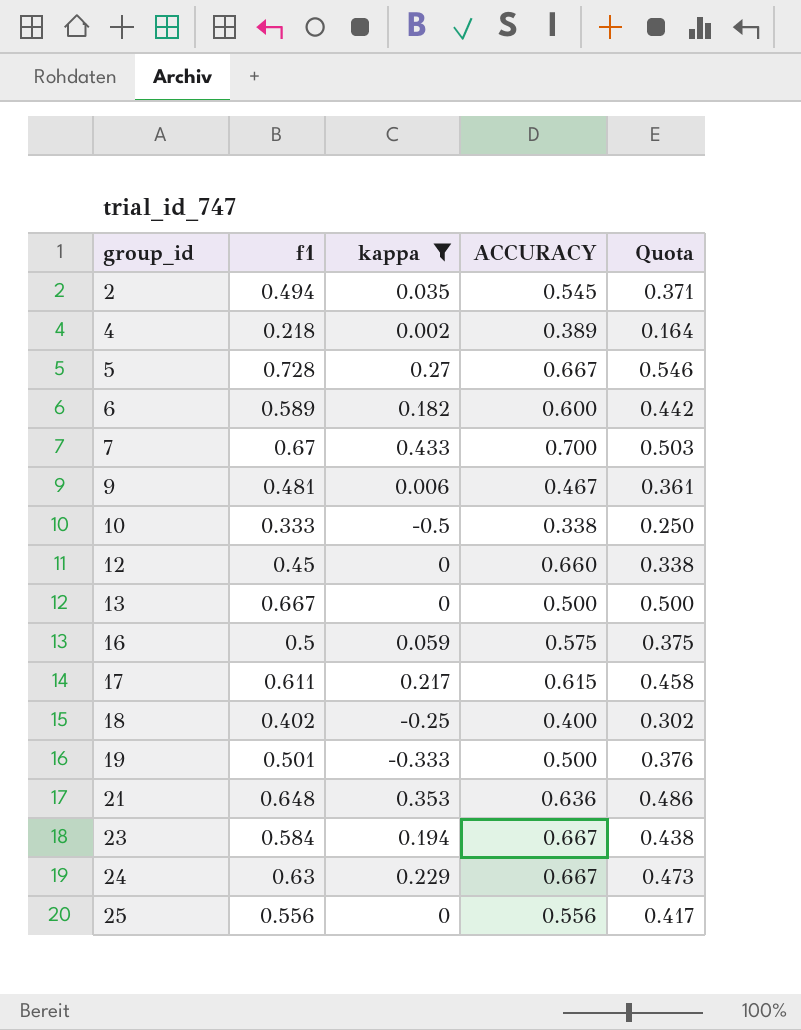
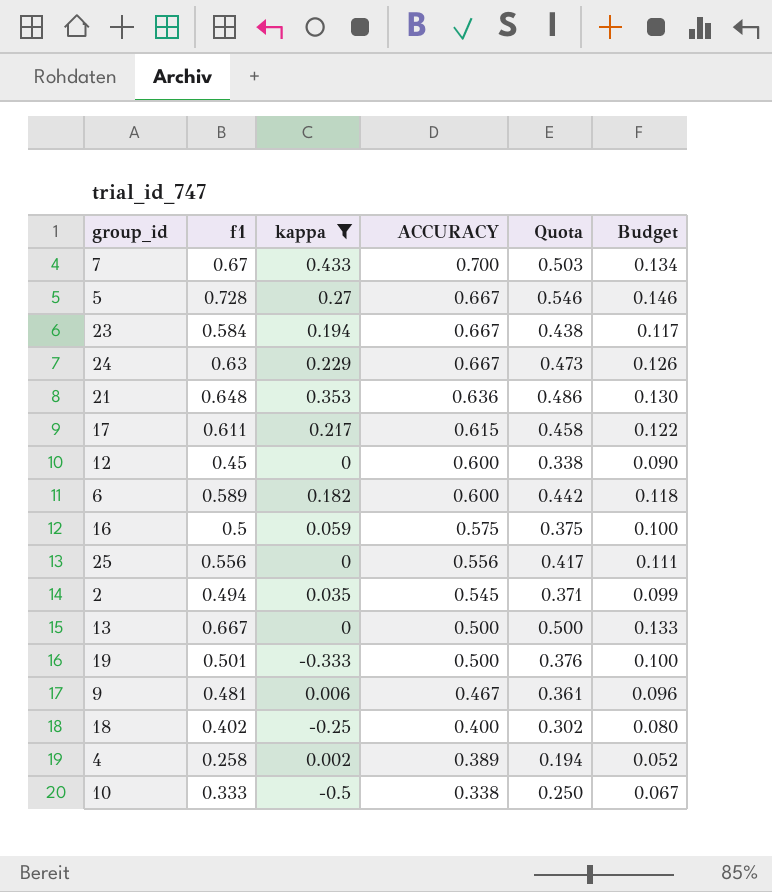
row order: group_id ascending -> ACCURACY descending
column Budget | formula: none -> [f1] * 0.2
12 | ACCURACY: 0.660 -> 0.600
4 | f1: 0.218 -> 0.258
4 | Quota: 0.164 -> 0.194

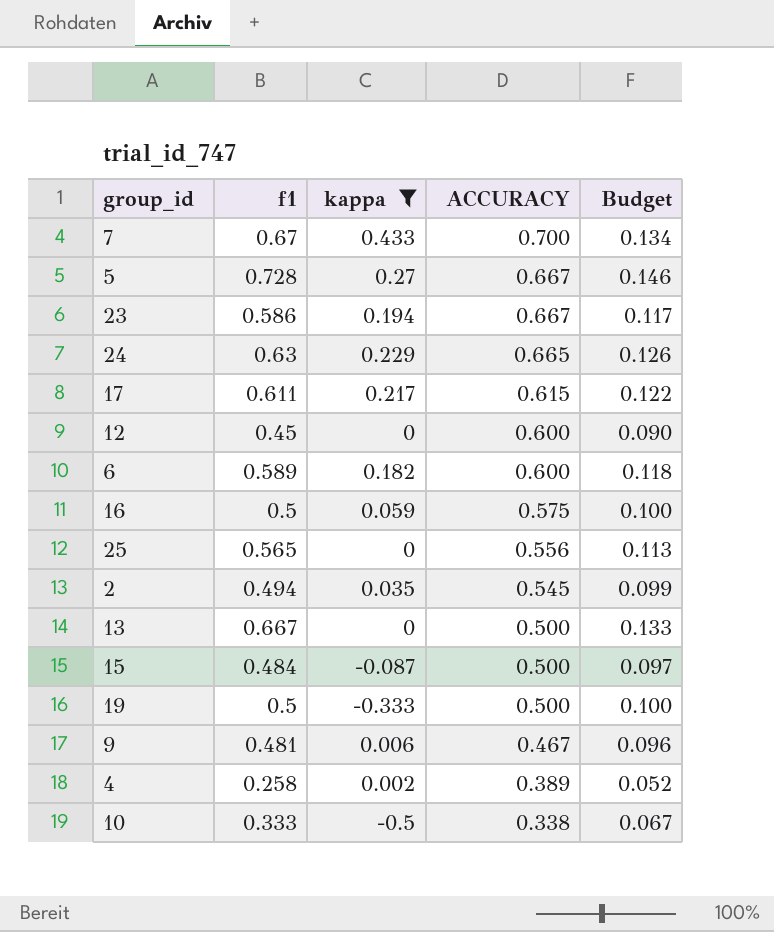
column Quota | formula: [f1] * 0.75 -> none
row 21: 0.648 | 0.353 | 0.636 | 0.486 | 0.130 -> none
row 18: 0.402 | -0.25 | 0.400 | 0.302 | 0.080 -> none
23 | f1: 0.584 -> 0.586
24 | ACCURACY: 0.667 -> 0.665
25 | f1: 0.556 -> 0.565
25 | Budget: 0.111 -> 0.113
row 15: none -> 0.484 | -0.087 | 0.500 | 0.097
19 | f1: 0.501 -> 0.5

